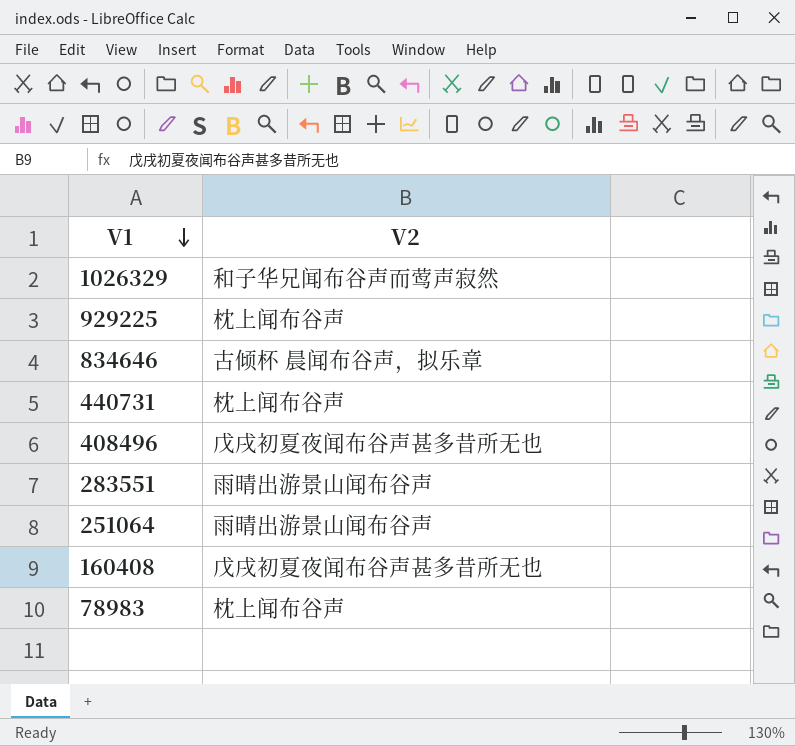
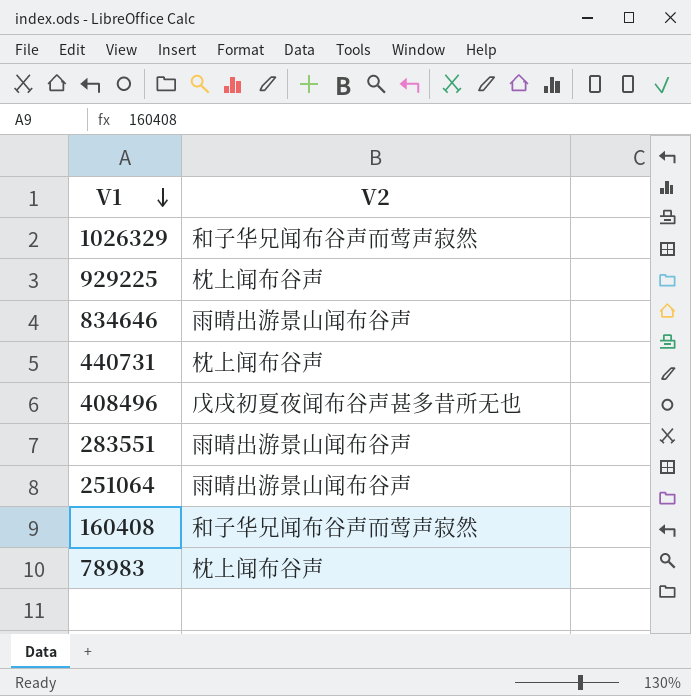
834646 | V2: 古倾杯 晨闻布谷声，拟乐章 -> 雨晴出游景山闻布谷声
160408 | V2: 戊戌初夏夜闻布谷声甚多昔所无也 -> 和子华兄闻布谷声而莺声寂然

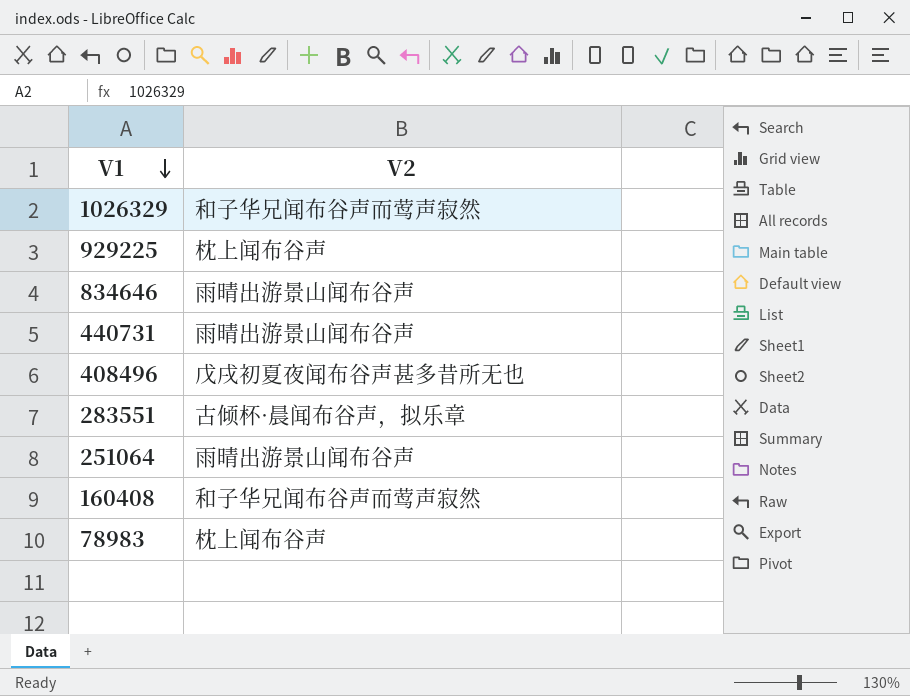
440731 | V2: 枕上闻布谷声 -> 雨晴出游景山闻布谷声
283551 | V2: 雨晴出游景山闻布谷声 -> 古倾杯·晨闻布谷声，拟乐章

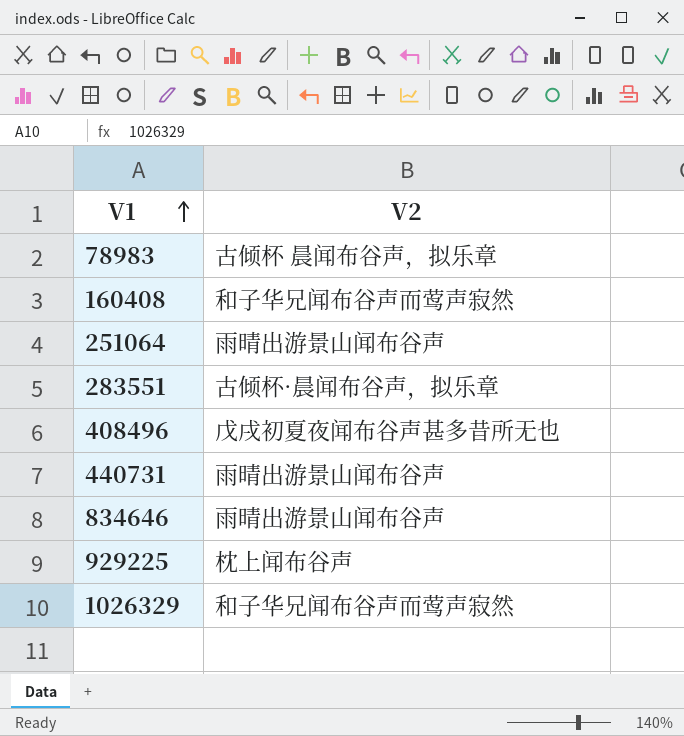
row order: V1 descending -> V1 ascending
78983 | V2: 枕上闻布谷声 -> 古倾杯 晨闻布谷声，拟乐章

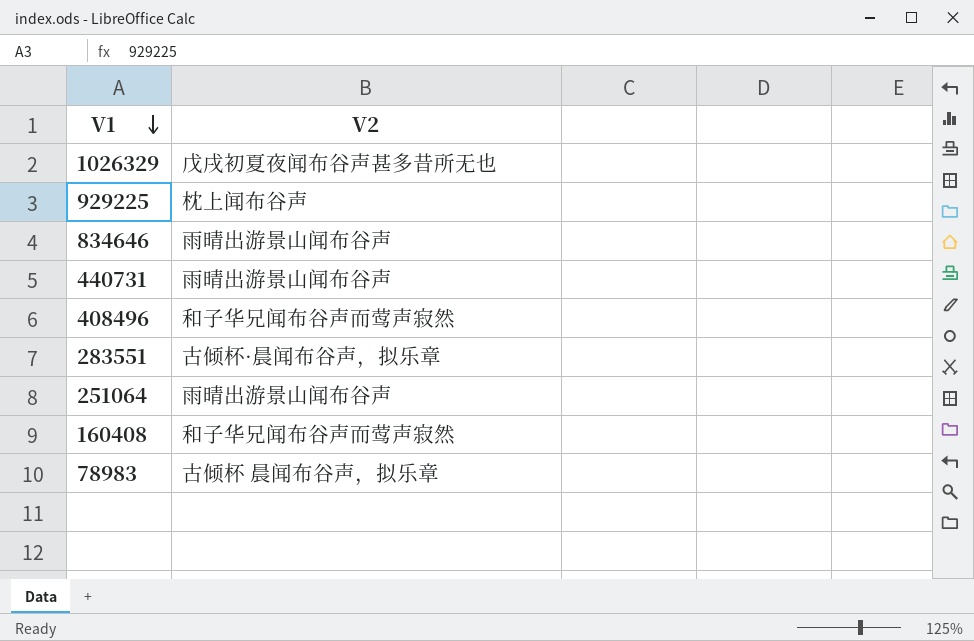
row order: V1 ascending -> V1 descending
1026329 | V2: 和子华兄闻布谷声而莺声寂然 -> 戊戌初夏夜闻布谷声甚多昔所无也
408496 | V2: 戊戌初夏夜闻布谷声甚多昔所无也 -> 和子华兄闻布谷声而莺声寂然

